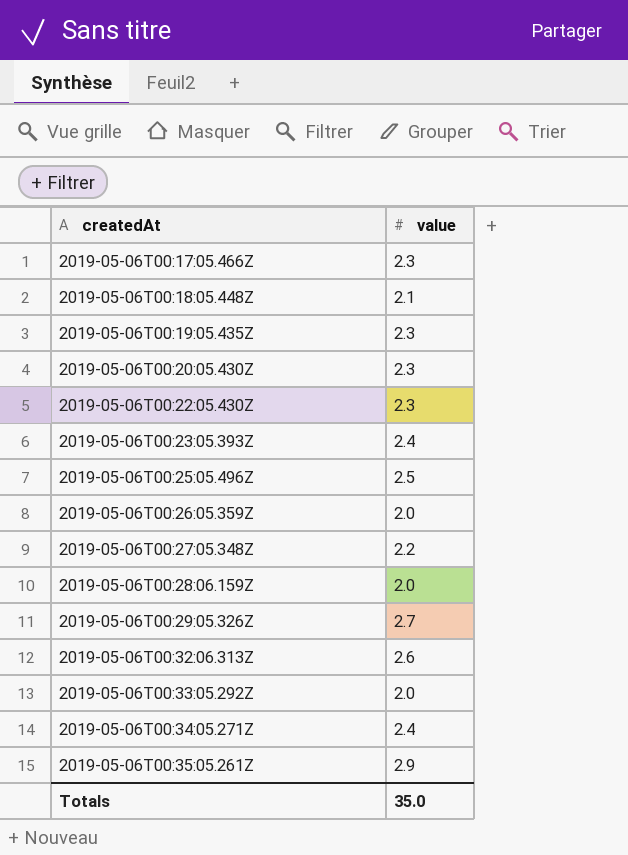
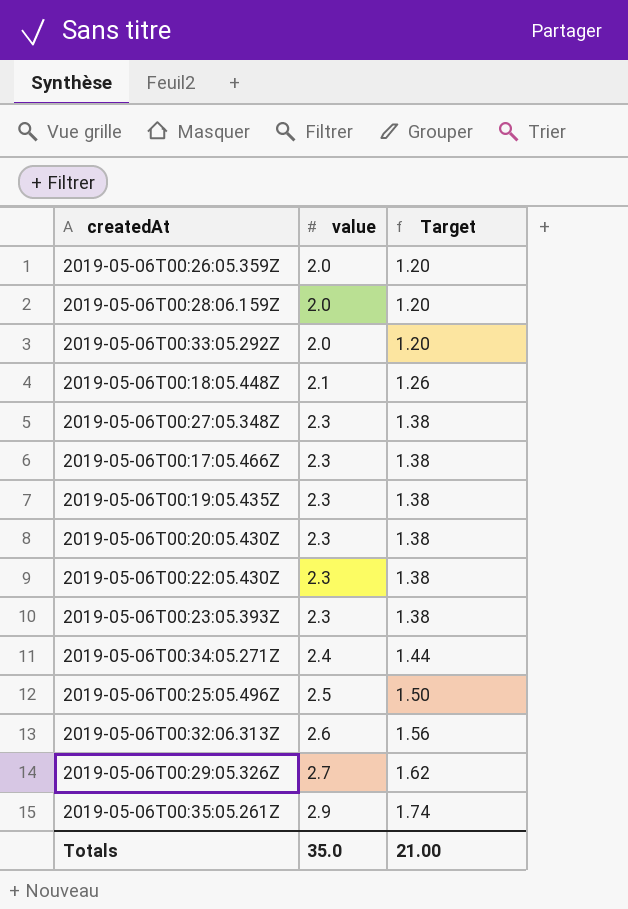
row order: createdAt ascending -> value ascending
column Target | formula: none -> [value] * 0.6
2019-05-06T00:27:05.348Z | value: 2.2 -> 2.3
2019-05-06T00:23:05.393Z | value: 2.4 -> 2.3

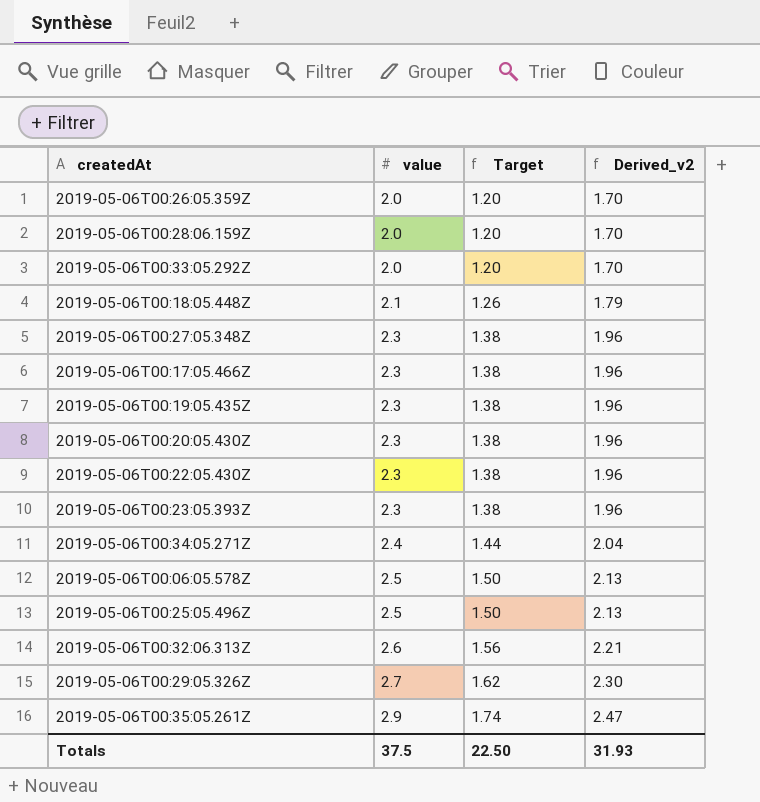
column Derived_v2 | formula: none -> [value] * 0.85
row 2019-05-06T00:06:05.578Z: none -> 2.5 | 1.50 | 2.13
Totals | value: 35.0 -> 37.5
Totals | Target: 21.00 -> 22.50

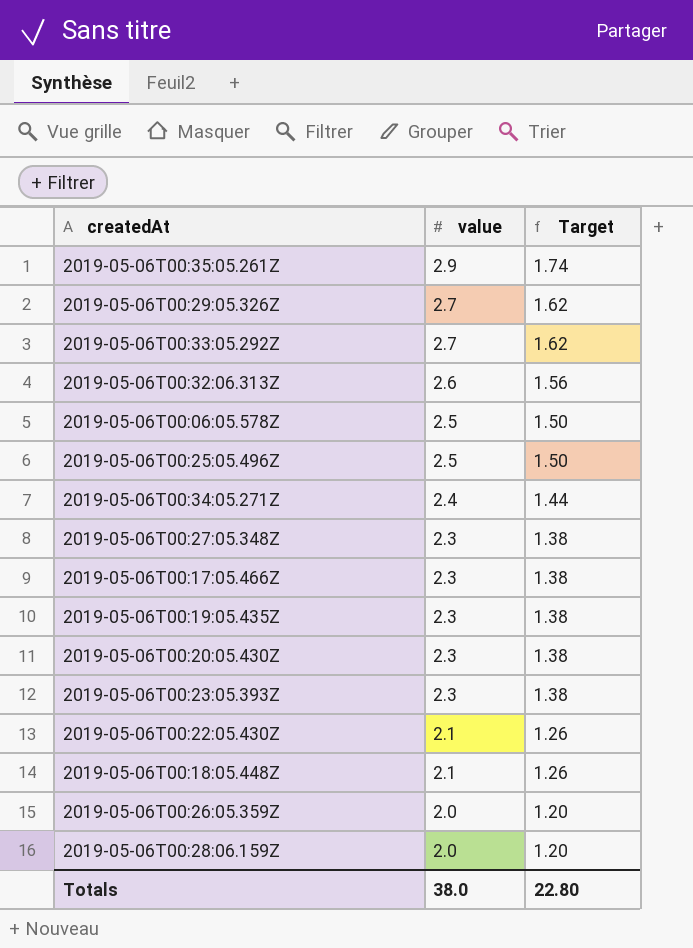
row order: value ascending -> value descending
column Derived_v2 | formula: [value] * 0.85 -> none
2019-05-06T00:33:05.292Z | value: 2.0 -> 2.7
2019-05-06T00:33:05.292Z | Target: 1.20 -> 1.62
2019-05-06T00:22:05.430Z | value: 2.3 -> 2.1
2019-05-06T00:22:05.430Z | Target: 1.38 -> 1.26
Totals | value: 37.5 -> 38.0
Totals | Target: 22.50 -> 22.80

